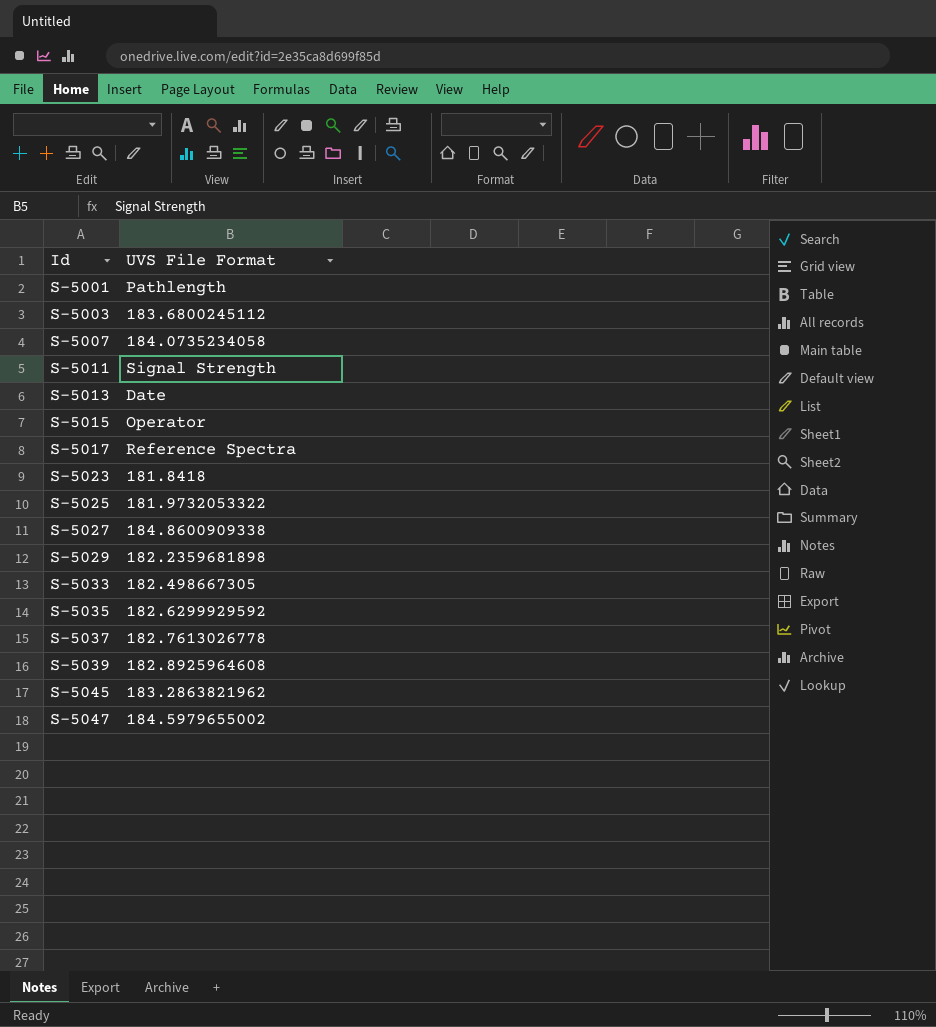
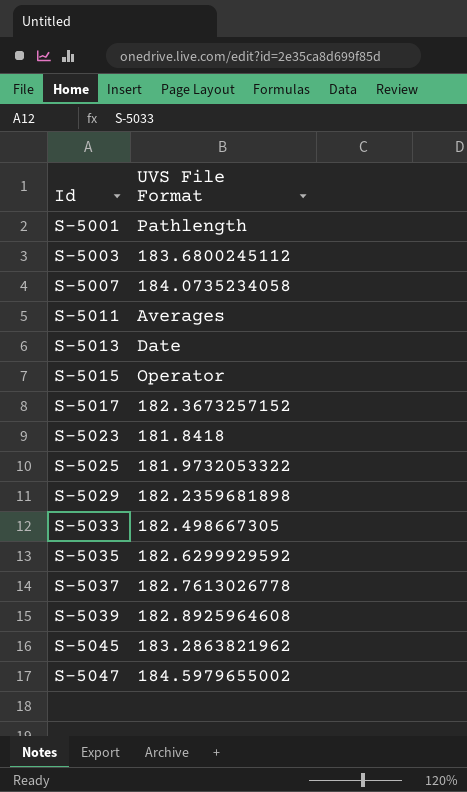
row S-5027: 184.8600909338 -> none
S-5011 | UVS File Format: Signal Strength -> Averages
S-5017 | UVS File Format: Reference Spectra -> 182.3673257152

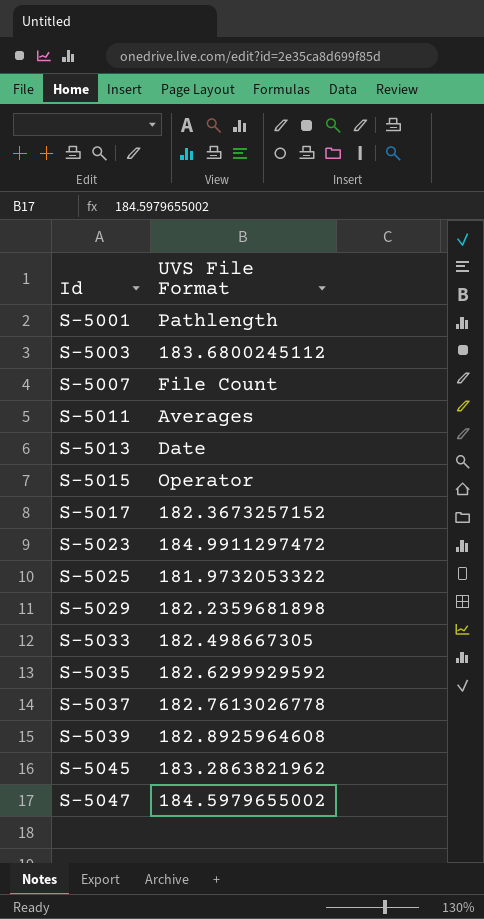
S-5007 | UVS File Format: 184.0735234058 -> File Count
S-5023 | UVS File Format: 181.8418 -> 184.9911297472

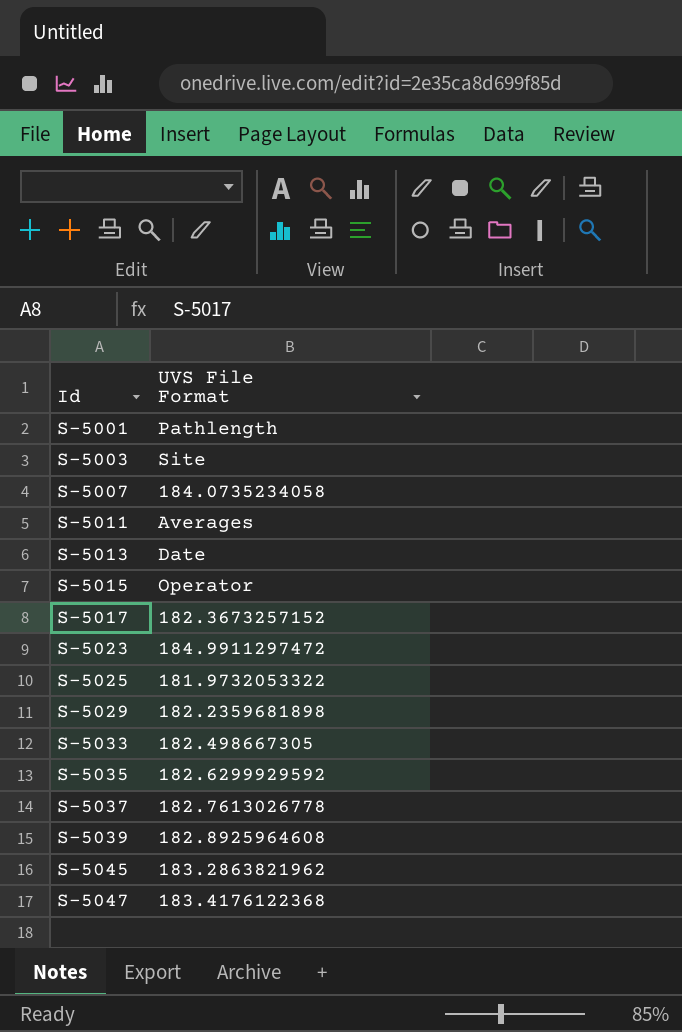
S-5003 | UVS File Format: 183.6800245112 -> Site
S-5007 | UVS File Format: File Count -> 184.0735234058
S-5047 | UVS File Format: 184.5979655002 -> 183.4176122368

